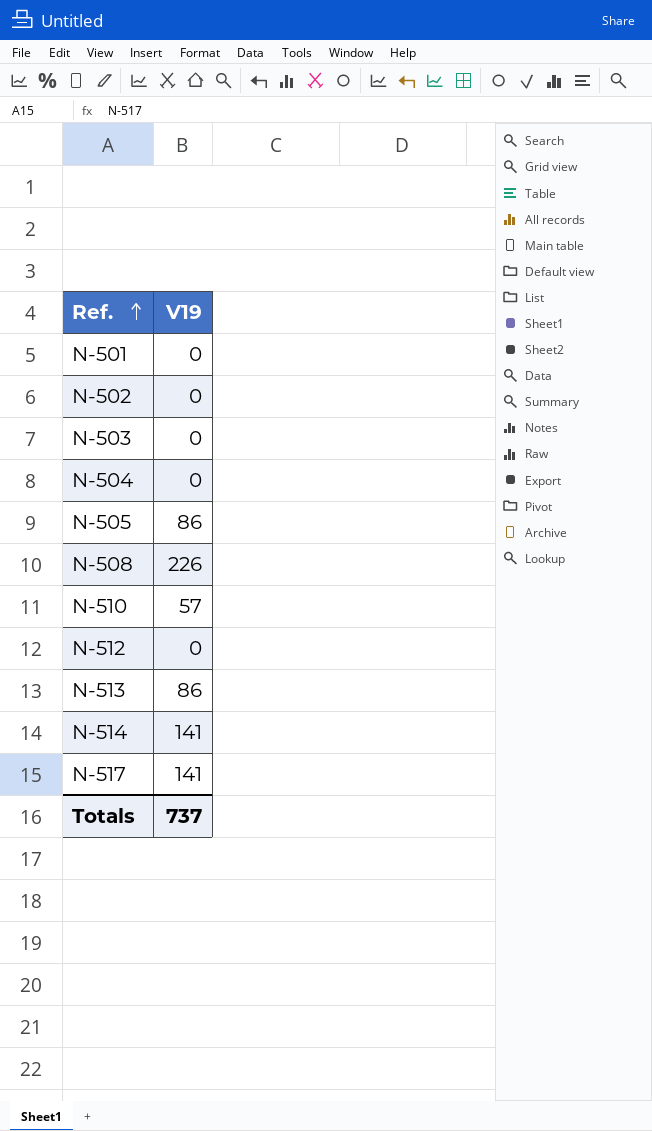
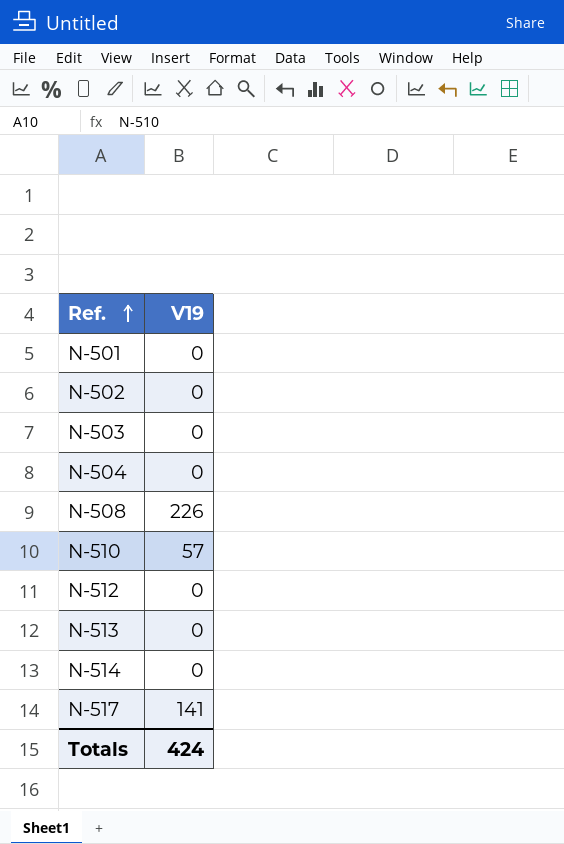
row N-505: 86 -> none
N-513 | V19: 86 -> 0
N-514 | V19: 141 -> 0
Totals | V19: 737 -> 424

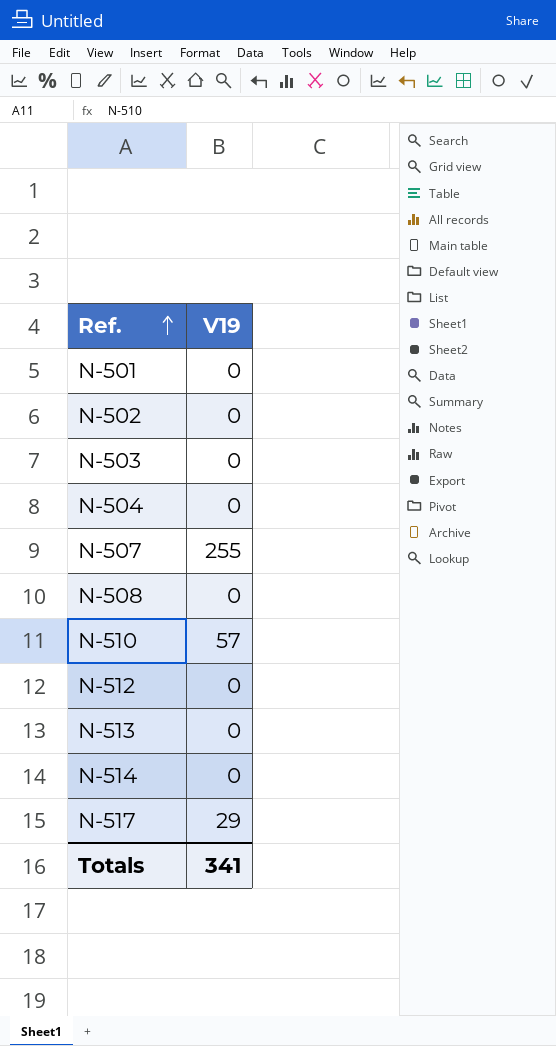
row N-507: none -> 255
N-508 | V19: 226 -> 0
N-517 | V19: 141 -> 29
Totals | V19: 424 -> 341

